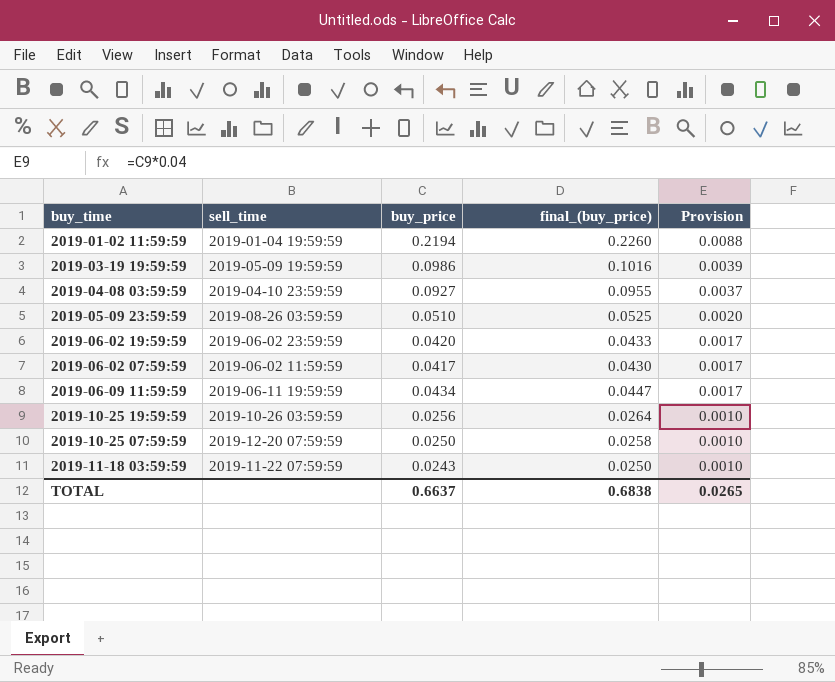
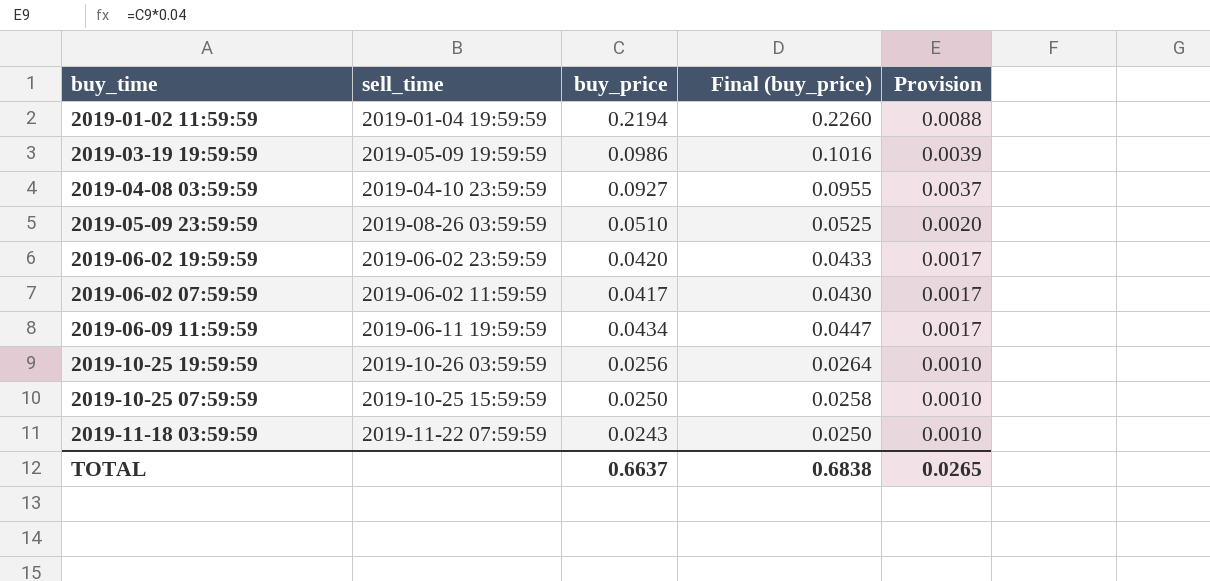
column name: final_(buy_price) -> Final (buy_price)
2019-10-25 07:59:59 | sell_time: 2019-12-20 07:59:59 -> 2019-10-25 15:59:59

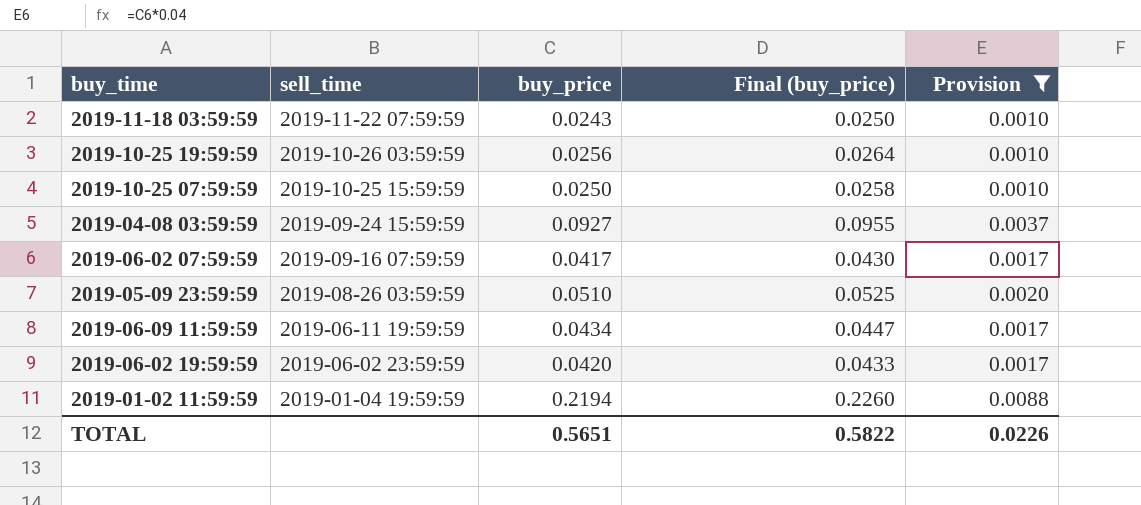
filter: none -> Provision != 0.0039
row order: Provision descending -> sell_time descending
2019-04-08 03:59:59 | sell_time: 2019-04-10 23:59:59 -> 2019-09-24 15:59:59
2019-06-02 07:59:59 | sell_time: 2019-06-02 11:59:59 -> 2019-09-16 07:59:59
TOTAL | buy_price: 0.6637 -> 0.5651
TOTAL | Final (buy_price): 0.6838 -> 0.5822
TOTAL | Provision: 0.0265 -> 0.0226

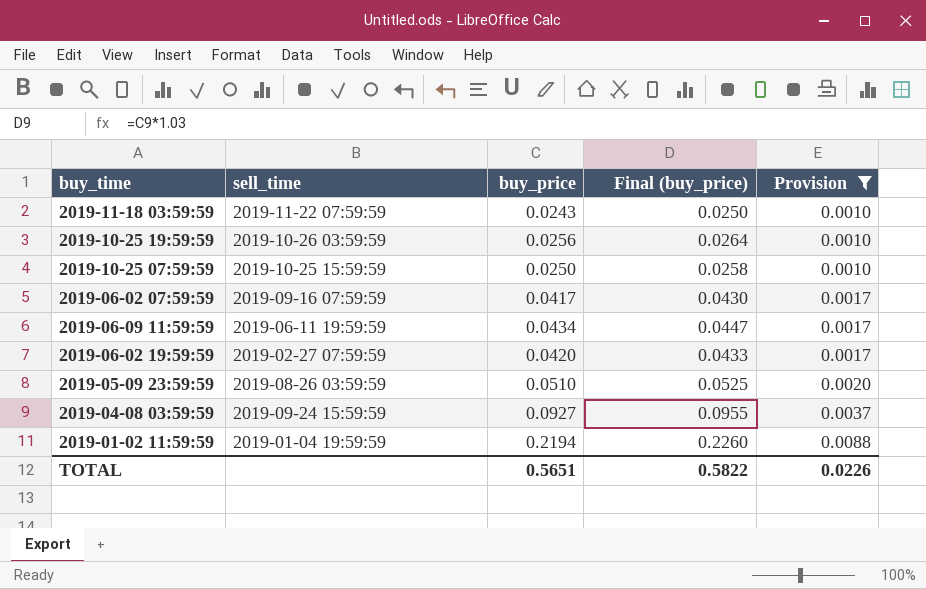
row order: sell_time descending -> Provision ascending
2019-06-02 19:59:59 | sell_time: 2019-06-02 23:59:59 -> 2019-02-27 07:59:59

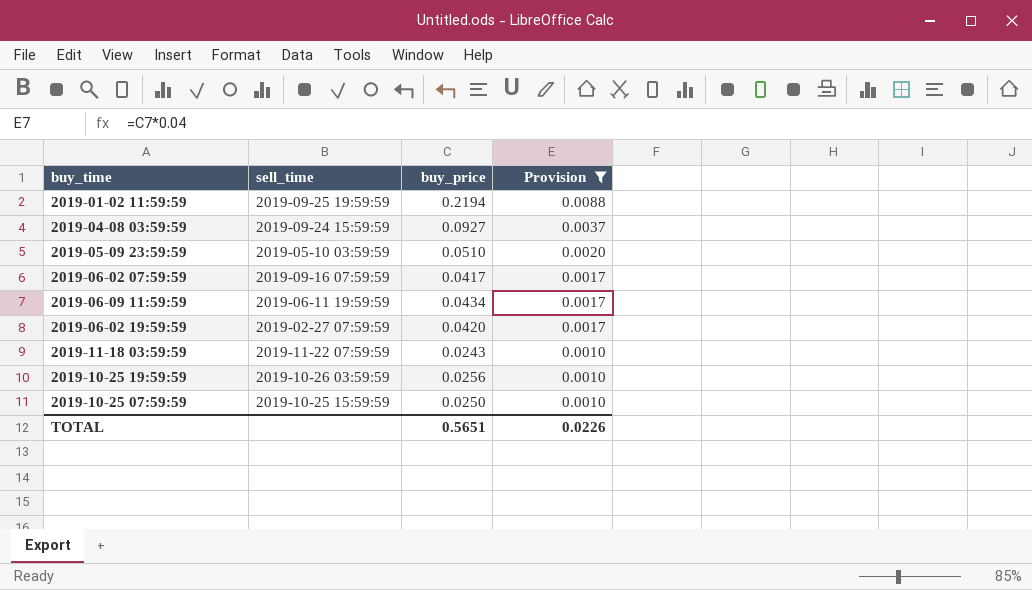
row order: Provision ascending -> Provision descending
column Final (buy_price) | formula: [buy_price] * 1.03 -> none
2019-01-02 11:59:59 | sell_time: 2019-01-04 19:59:59 -> 2019-09-25 19:59:59
2019-05-09 23:59:59 | sell_time: 2019-08-26 03:59:59 -> 2019-05-10 03:59:59

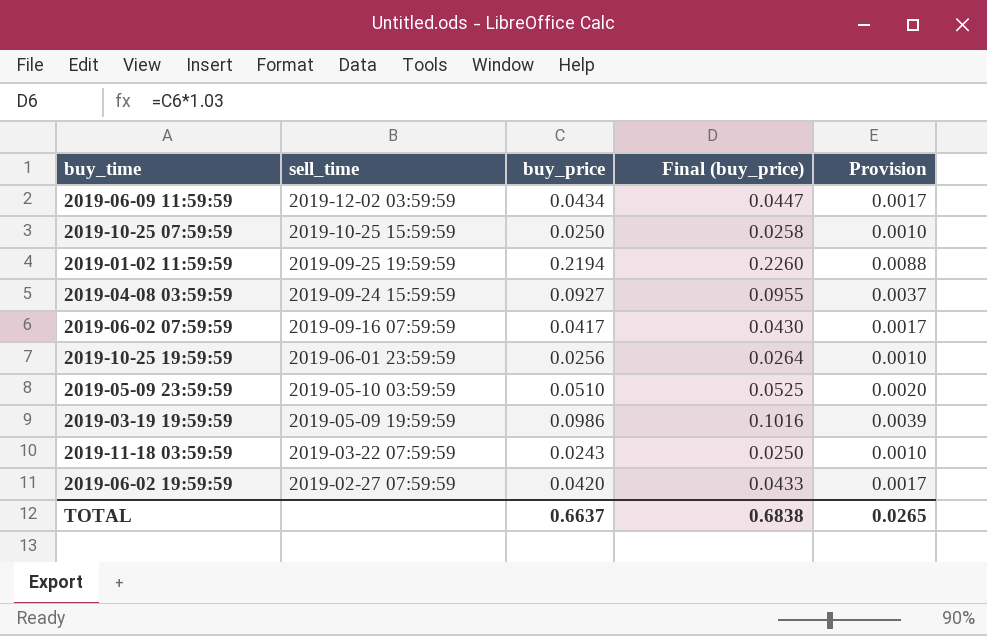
filter: Provision != 0.0039 -> none
row order: Provision descending -> sell_time descending
column Final (buy_price) | formula: none -> [buy_price] * 1.03
2019-06-09 11:59:59 | sell_time: 2019-06-11 19:59:59 -> 2019-12-02 03:59:59
2019-10-25 19:59:59 | sell_time: 2019-10-26 03:59:59 -> 2019-06-01 23:59:59
2019-11-18 03:59:59 | sell_time: 2019-11-22 07:59:59 -> 2019-03-22 07:59:59
TOTAL | buy_price: 0.5651 -> 0.6637
TOTAL | Provision: 0.0226 -> 0.0265

